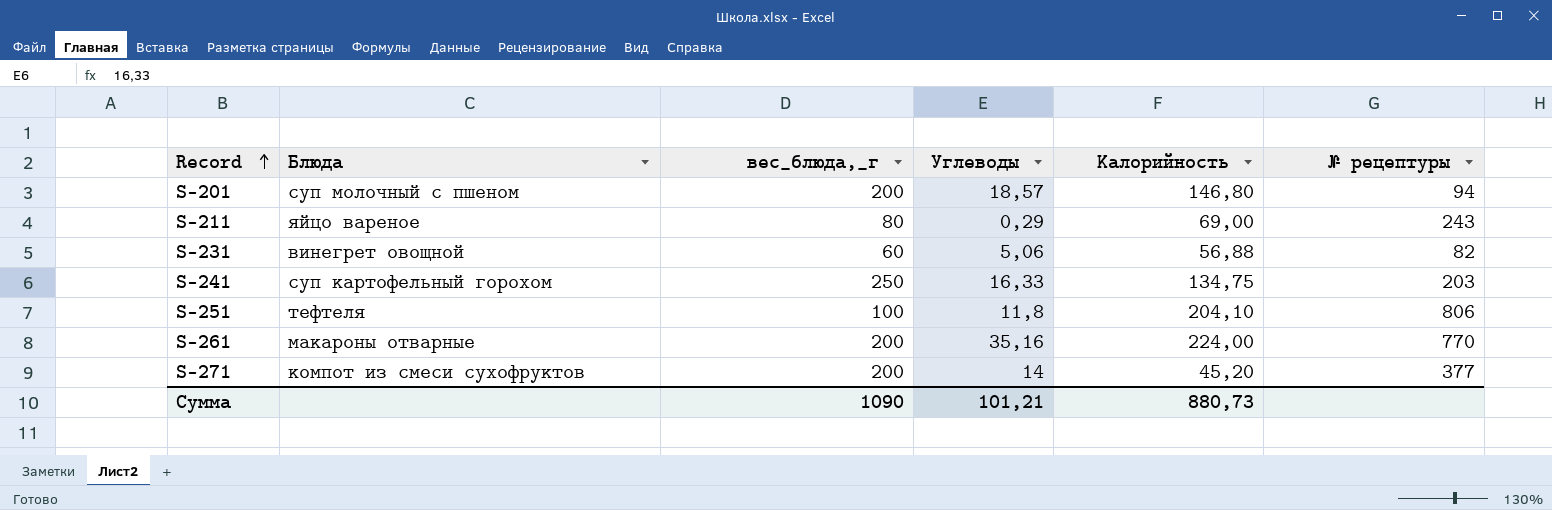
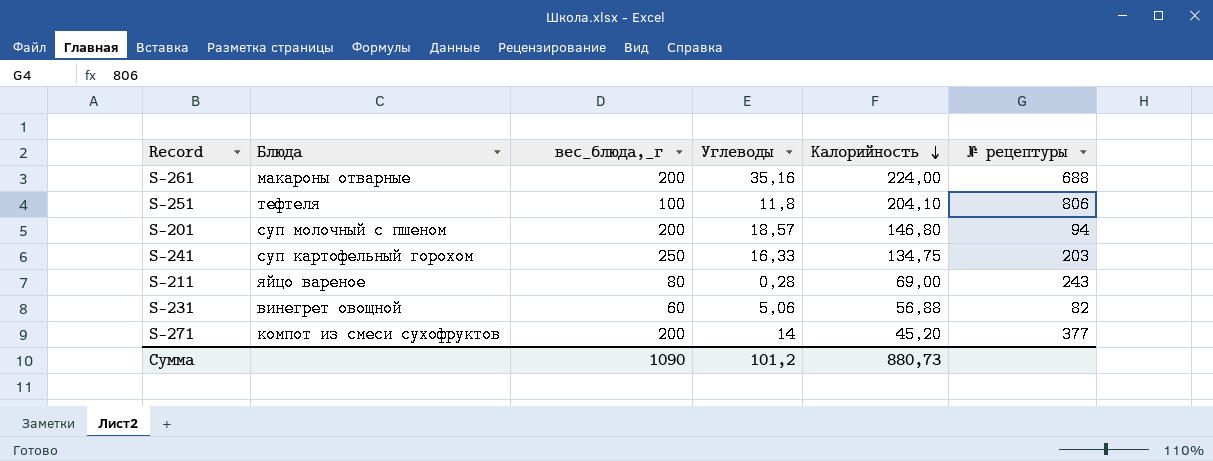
row order: Record ascending -> Калорийность descending
S-261 | № рецептуры: 770 -> 688
S-211 | Углеводы: 0,29 -> 0,28
Сумма | Углеводы: 101,21 -> 101,2

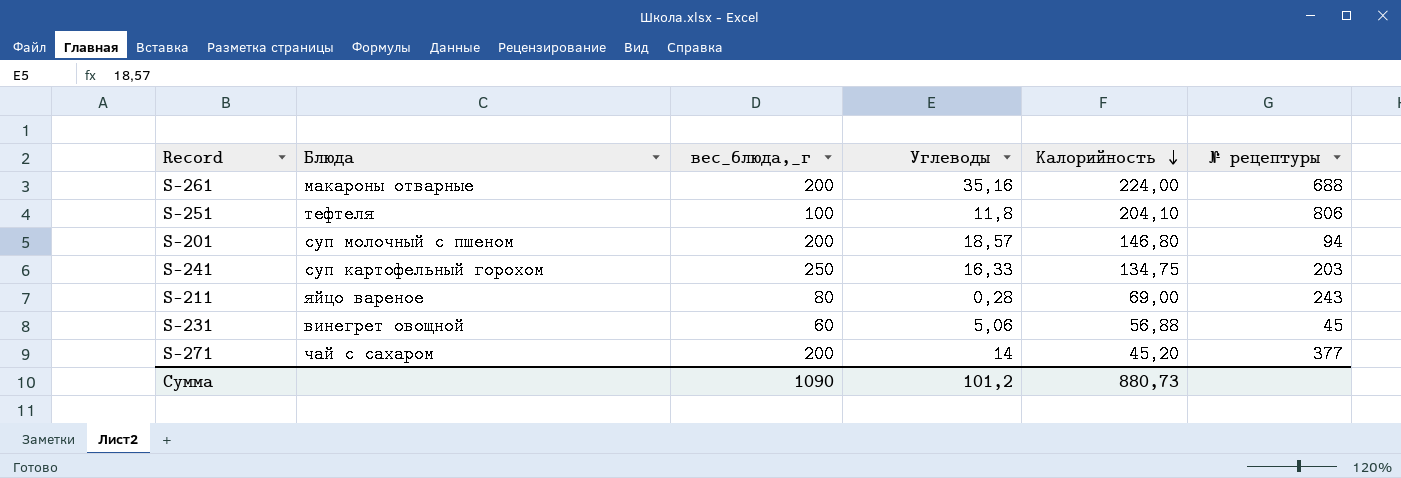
S-231 | № рецептуры: 82 -> 45
S-271 | Блюда: компот из смеси сухофруктов -> чай с сахаром

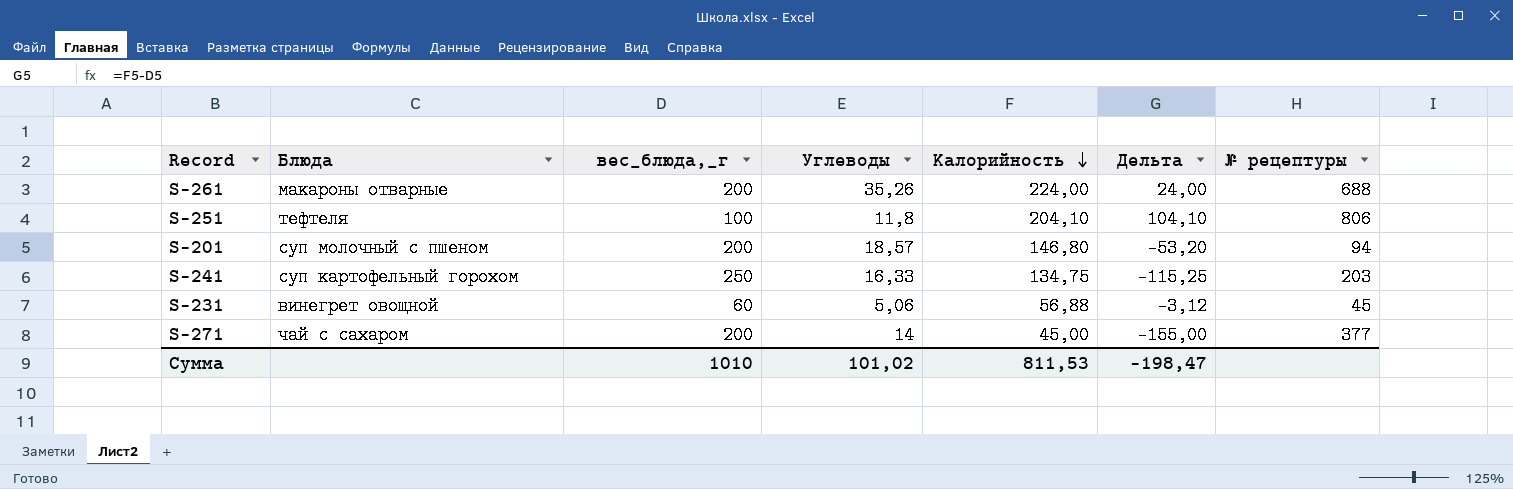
column Дельта | formula: none -> [Калорийность] - [вес_блюда,_г]
row S-211: яйцо вареное | 80 | 0,28 | 69,00 | 243 -> none
S-261 | Углеводы: 35,16 -> 35,26
S-271 | Калорийность: 45,20 -> 45,00
Сумма | вес_блюда,_г: 1090 -> 1010
Сумма | Углеводы: 101,2 -> 101,02
Сумма | Калорийность: 880,73 -> 811,53

